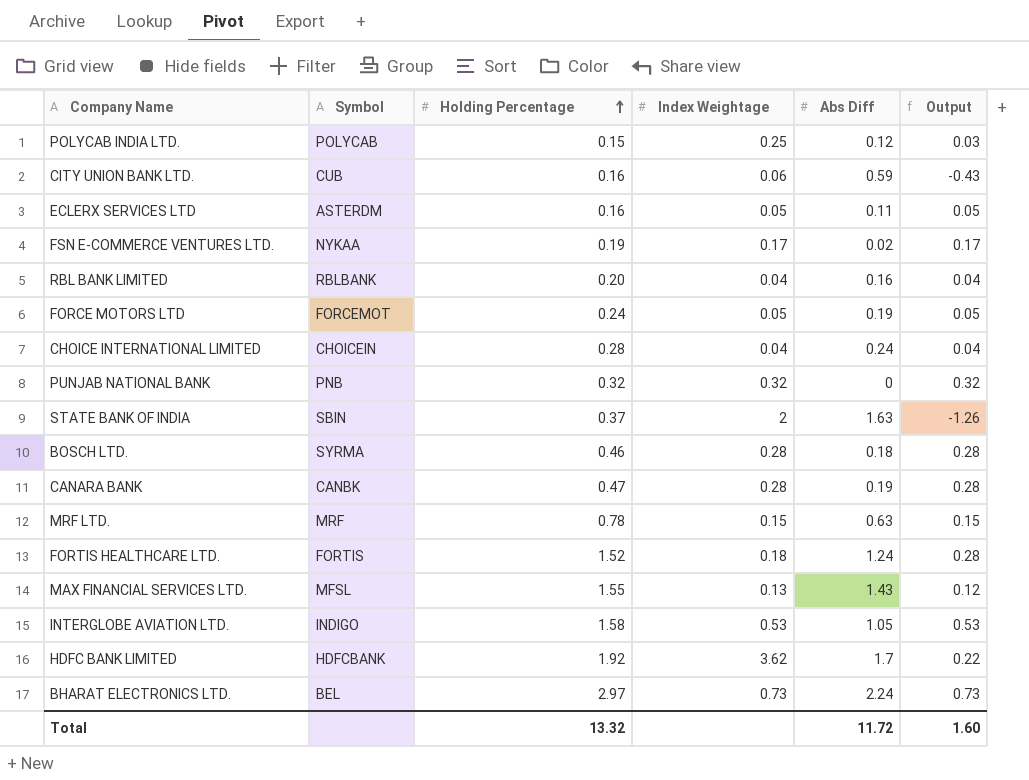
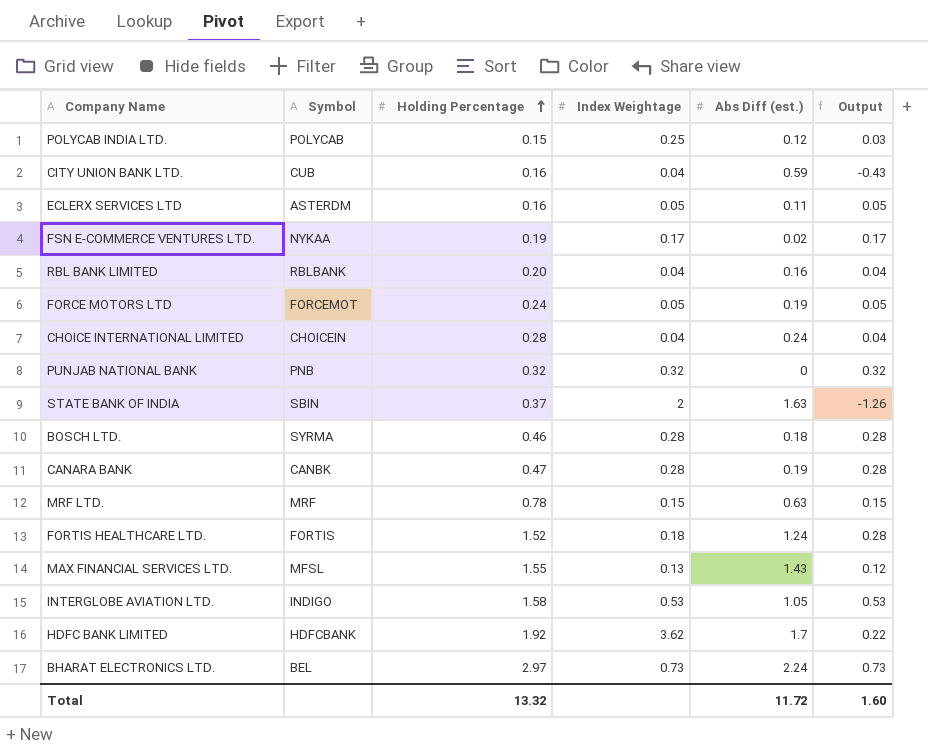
column name: Abs Diff -> Abs Diff (est.)
CITY UNION BANK LTD. | Index Weightage: 0.06 -> 0.04

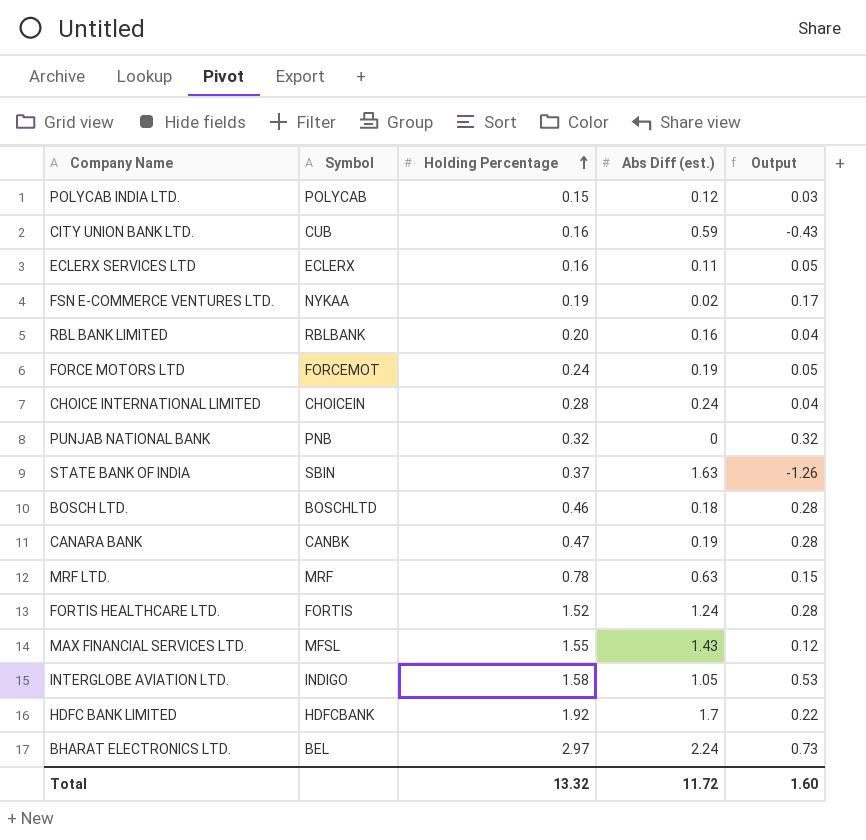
column Index Weightage | position: 4 -> none
ECLERX SERVICES LTD | Symbol: ASTERDM -> ECLERX
BOSCH LTD. | Symbol: SYRMA -> BOSCHLTD

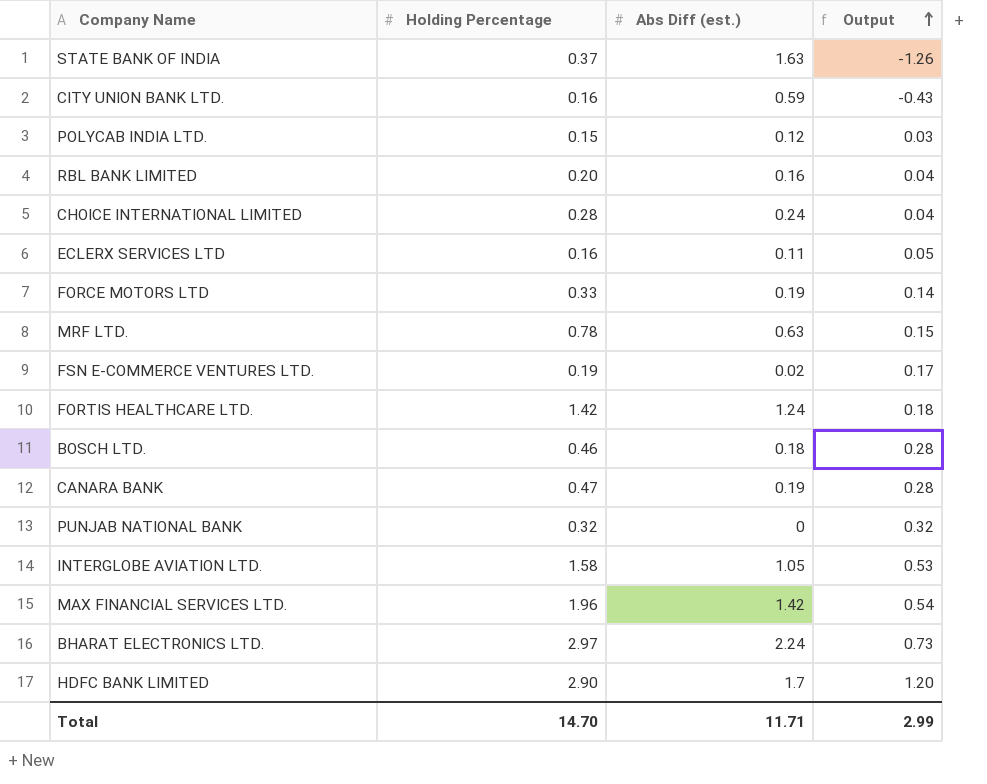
row order: Holding Percentage ascending -> Output ascending
column Symbol | position: 2 -> none
FORCE MOTORS LTD | Holding Percentage: 0.24 -> 0.33
FORCE MOTORS LTD | Output: 0.05 -> 0.14
FORTIS HEALTHCARE LTD. | Holding Percentage: 1.52 -> 1.42
FORTIS HEALTHCARE LTD. | Output: 0.28 -> 0.18
MAX FINANCIAL SERVICES LTD. | Holding Percentage: 1.55 -> 1.96
MAX FINANCIAL SERVICES LTD. | Abs Diff (est.): 1.43 -> 1.42
MAX FINANCIAL SERVICES LTD. | Output: 0.12 -> 0.54
HDFC BANK LIMITED | Holding Percentage: 1.92 -> 2.90
HDFC BANK LIMITED | Output: 0.22 -> 1.20
Total | Holding Percentage: 13.32 -> 14.70
Total | Abs Diff (est.): 11.72 -> 11.71
Total | Output: 1.60 -> 2.99

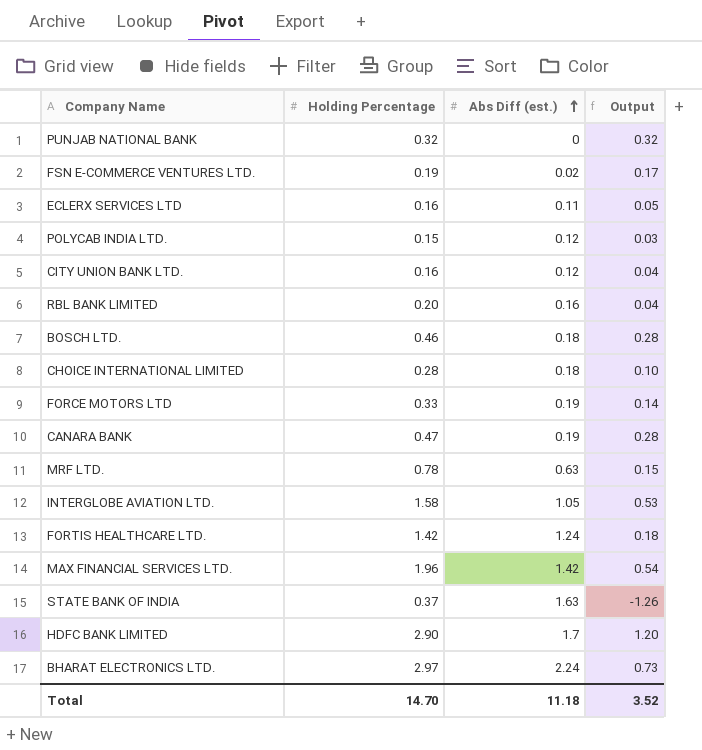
row order: Output ascending -> Abs Diff (est.) ascending
CITY UNION BANK LTD. | Abs Diff (est.): 0.59 -> 0.12
CITY UNION BANK LTD. | Output: -0.43 -> 0.04
CHOICE INTERNATIONAL LIMITED | Abs Diff (est.): 0.24 -> 0.18
CHOICE INTERNATIONAL LIMITED | Output: 0.04 -> 0.10
Total | Abs Diff (est.): 11.71 -> 11.18
Total | Output: 2.99 -> 3.52

